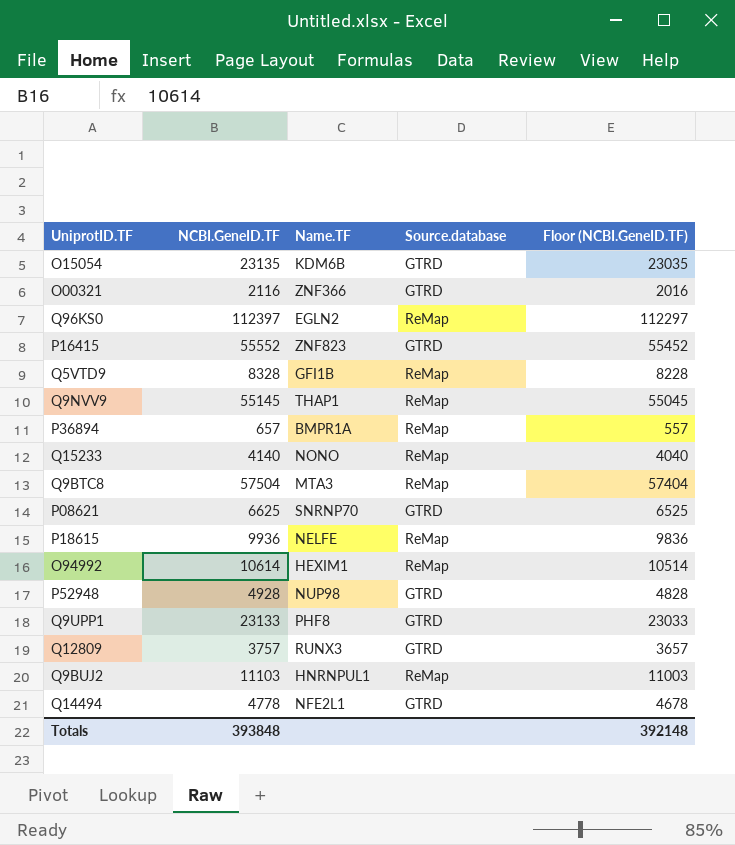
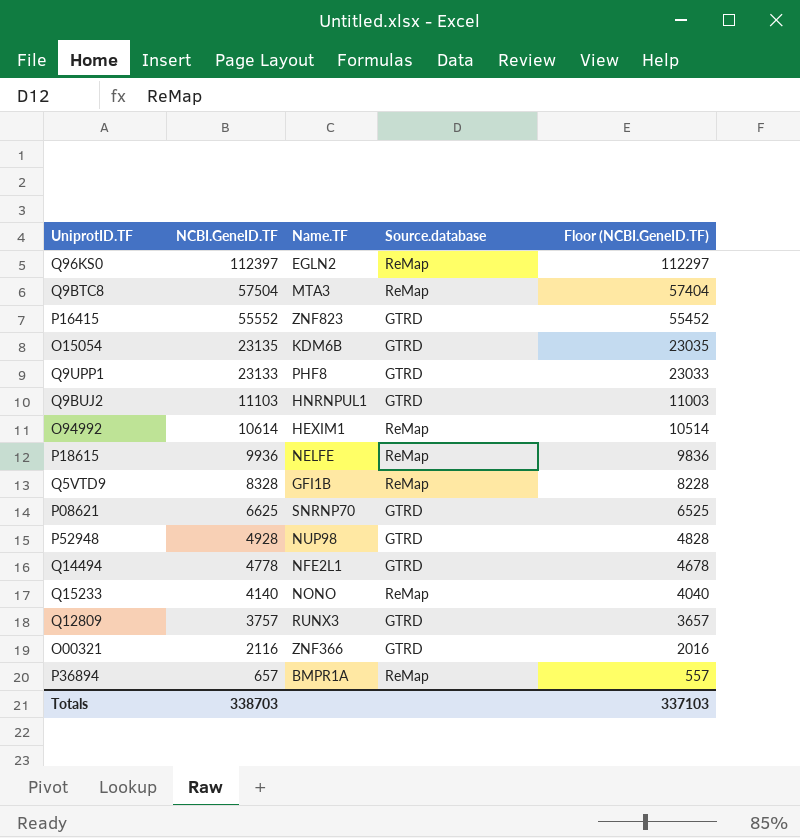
row order: none -> NCBI.GeneID.TF descending
row Q9NVV9: 55145 | THAP1 | ReMap | 55045 -> none
Q9BUJ2 | Source.database: ReMap -> GTRD
Totals | NCBI.GeneID.TF: 393848 -> 338703
Totals | Floor (NCBI.GeneID.TF): 392148 -> 337103

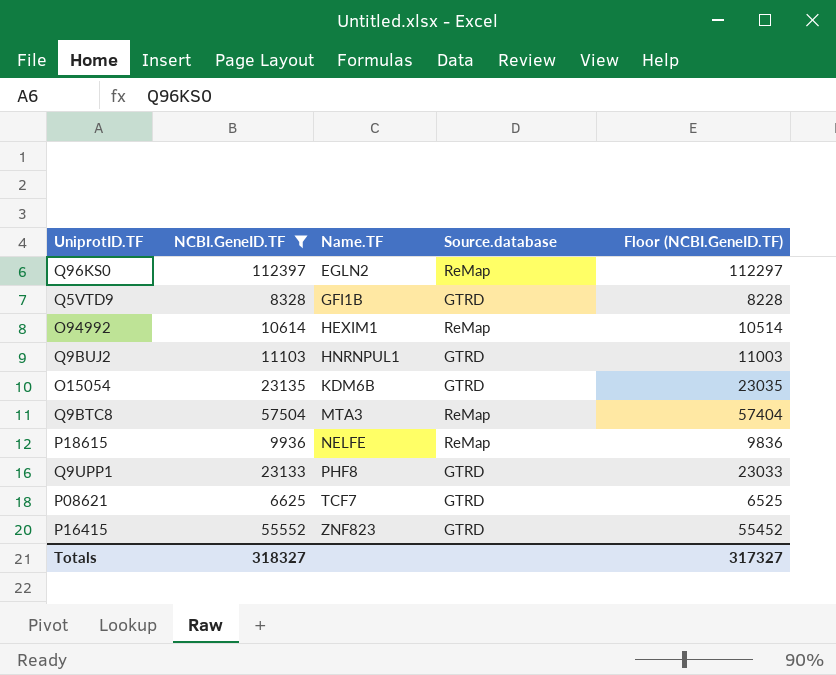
filter: none -> NCBI.GeneID.TF >= 6625
row order: NCBI.GeneID.TF descending -> Name.TF ascending
Q5VTD9 | Source.database: ReMap -> GTRD
P08621 | Name.TF: SNRNP70 -> TCF7
Totals | NCBI.GeneID.TF: 338703 -> 318327
Totals | Floor (NCBI.GeneID.TF): 337103 -> 317327

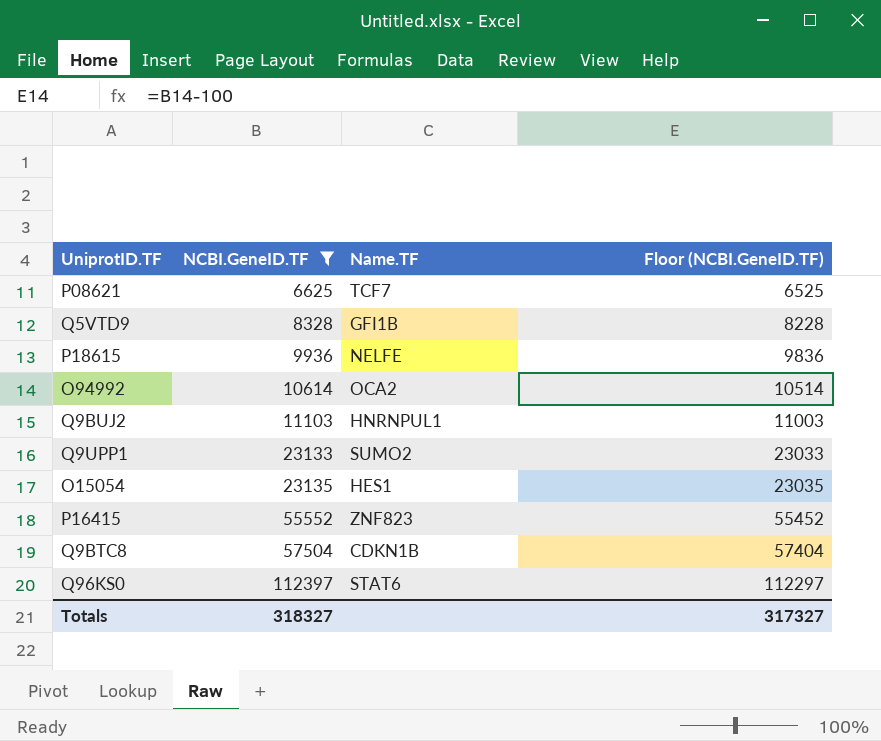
row order: Name.TF ascending -> NCBI.GeneID.TF ascending
column Source.database | position: 4 -> none
O94992 | Name.TF: HEXIM1 -> OCA2
Q9UPP1 | Name.TF: PHF8 -> SUMO2
O15054 | Name.TF: KDM6B -> HES1
Q9BTC8 | Name.TF: MTA3 -> CDKN1B
Q96KS0 | Name.TF: EGLN2 -> STAT6

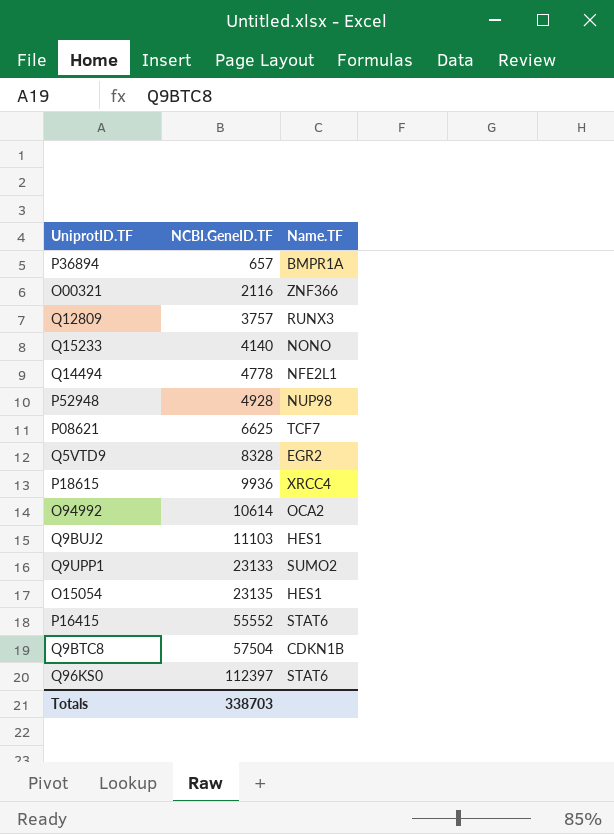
filter: NCBI.GeneID.TF >= 6625 -> none
column Floor (NCBI.GeneID.TF) | formula: [NCBI.GeneID.TF] - 100 -> none
Q5VTD9 | Name.TF: GFI1B -> EGR2
P18615 | Name.TF: NELFE -> XRCC4
Q9BUJ2 | Name.TF: HNRNPUL1 -> HES1
P16415 | Name.TF: ZNF823 -> STAT6
Totals | NCBI.GeneID.TF: 318327 -> 338703

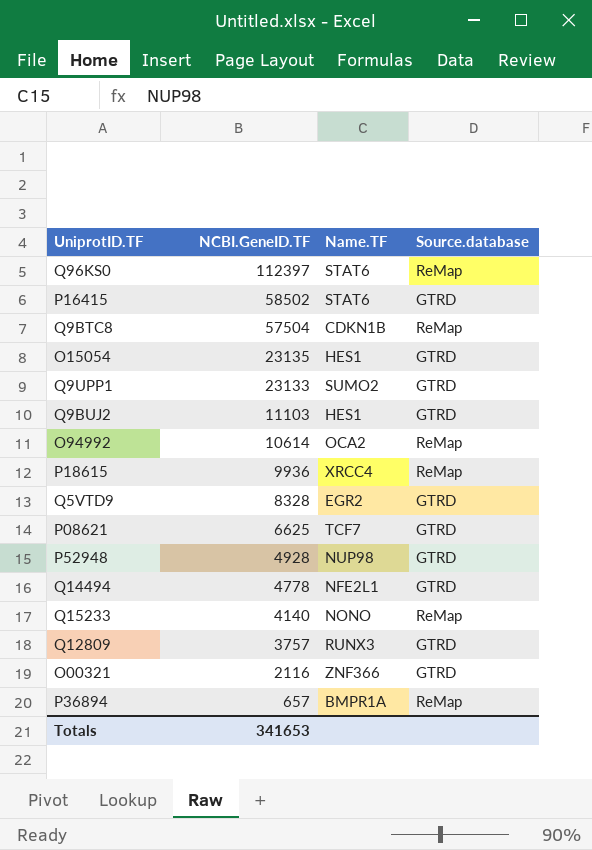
row order: NCBI.GeneID.TF ascending -> NCBI.GeneID.TF descending
column Source.database | position: none -> 4
P16415 | NCBI.GeneID.TF: 55552 -> 58502
Totals | NCBI.GeneID.TF: 338703 -> 341653

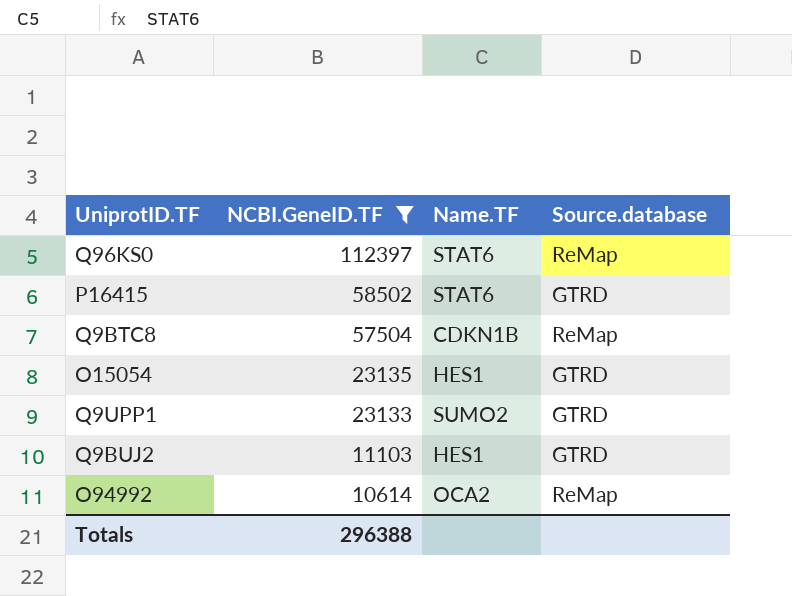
filter: none -> NCBI.GeneID.TF >= 10614
Totals | NCBI.GeneID.TF: 341653 -> 296388

